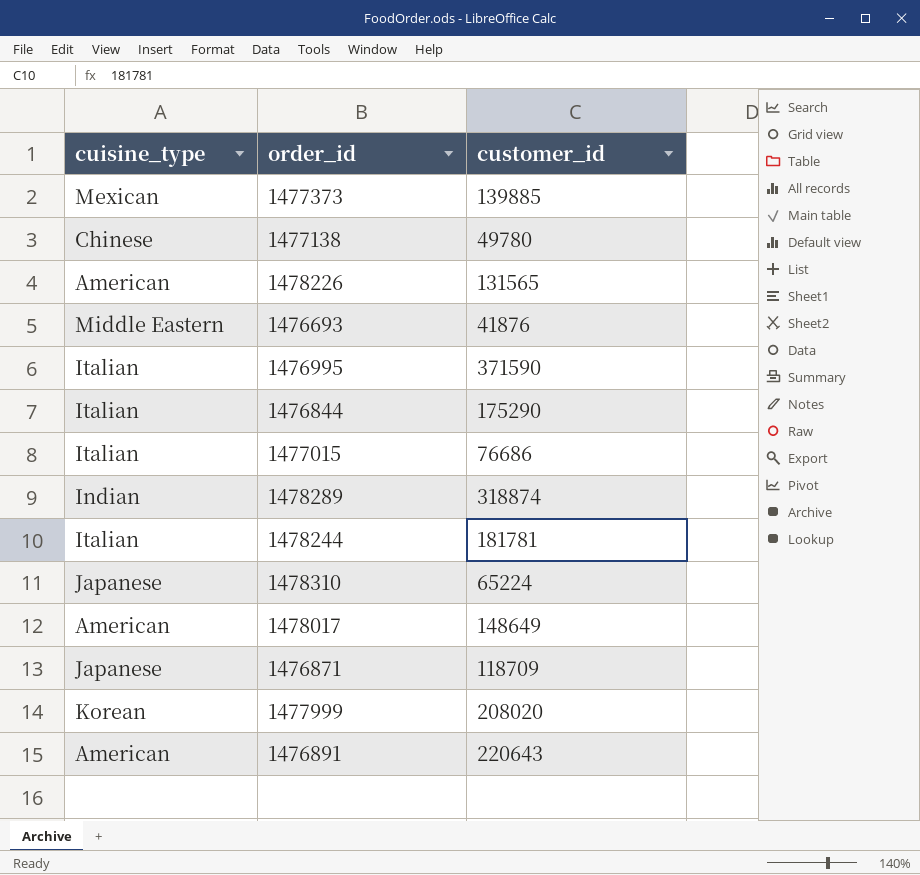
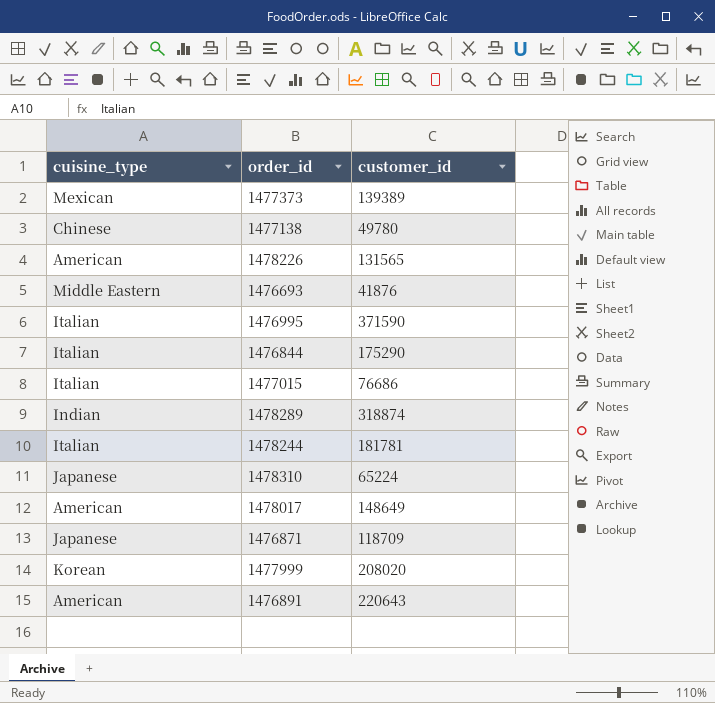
1477373 | customer_id: 139885 -> 139389

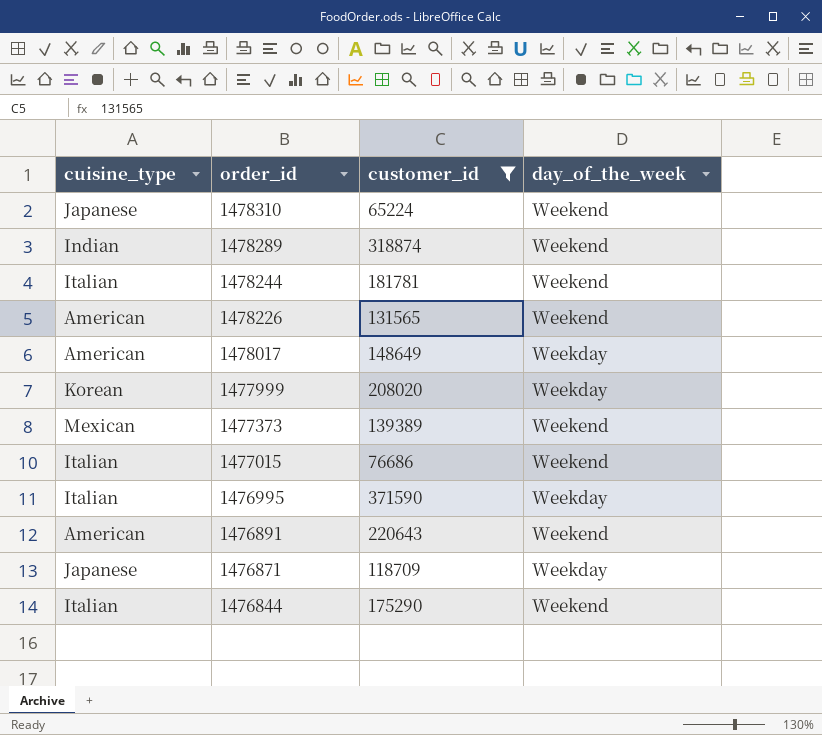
filter: none -> customer_id >= 65224
row order: none -> order_id descending
column day_of_the_week | position: none -> 4

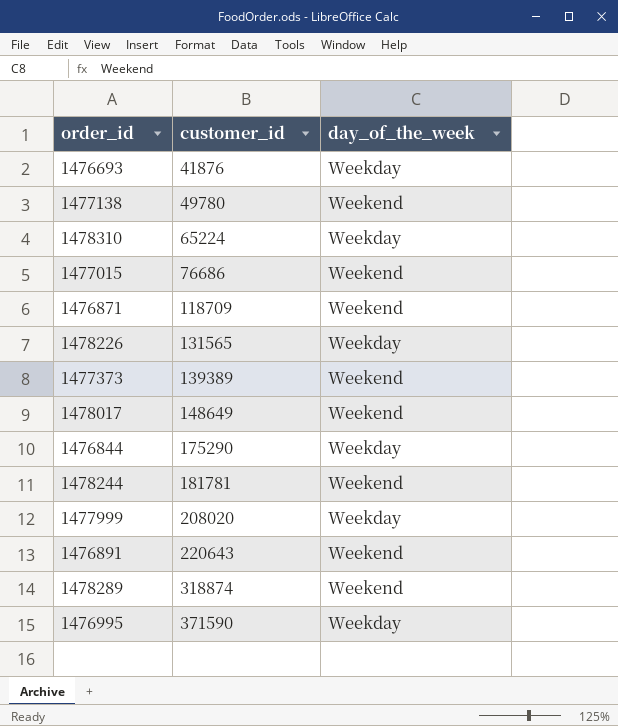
filter: customer_id >= 65224 -> none
row order: order_id descending -> customer_id ascending
column cuisine_type | position: 1 -> none
1478310 | day_of_the_week: Weekend -> Weekday
1476871 | day_of_the_week: Weekday -> Weekend
1478226 | day_of_the_week: Weekend -> Weekday
1478017 | day_of_the_week: Weekday -> Weekend
1476844 | day_of_the_week: Weekend -> Weekday

